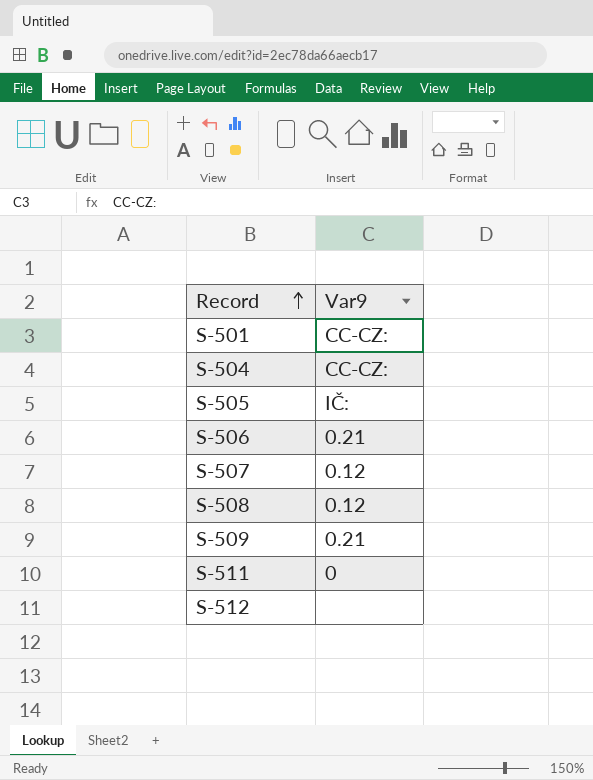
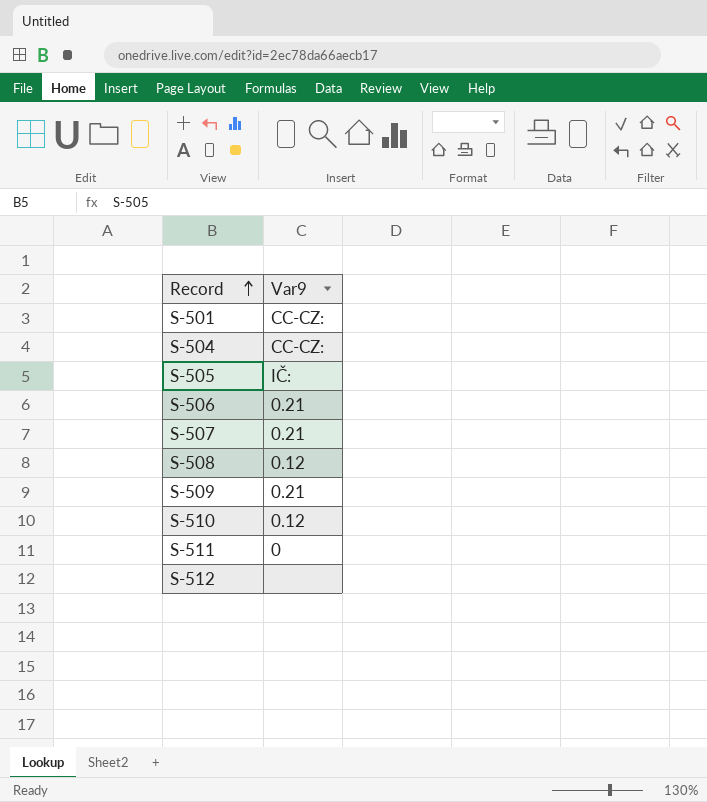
S-507 | Var9: 0.12 -> 0.21
row S-510: none -> 0.12

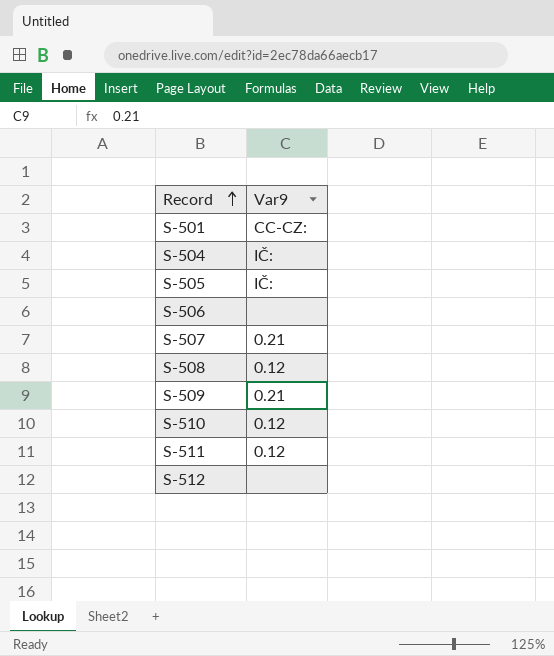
S-504 | Var9: CC-CZ: -> IČ:
S-506 | Var9: 0.21 -> none
S-511 | Var9: 0 -> 0.12

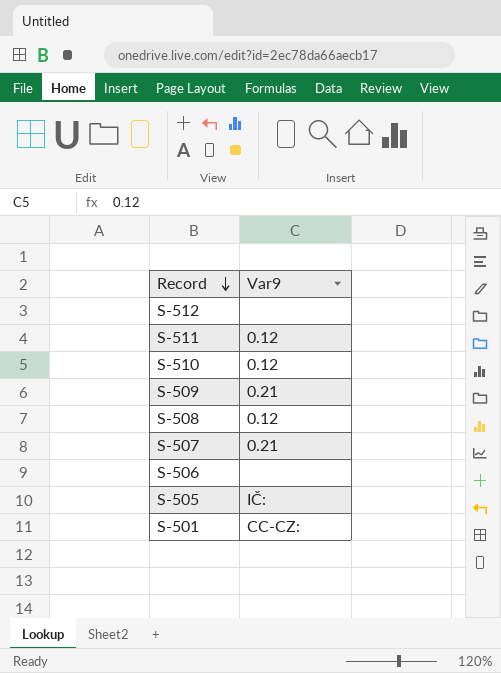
row order: Record ascending -> Record descending
row S-504: IČ: -> none

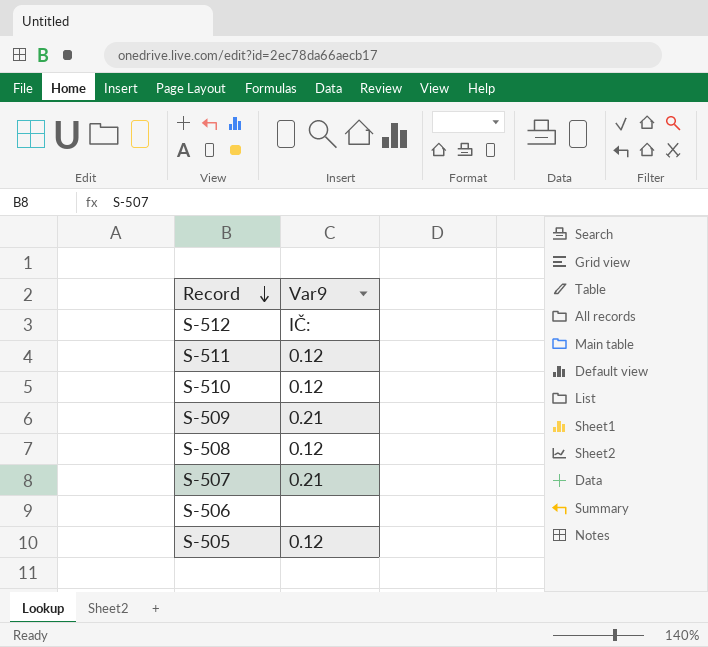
row S-501: CC-CZ: -> none
S-512 | Var9: none -> IČ:
S-505 | Var9: IČ: -> 0.12

